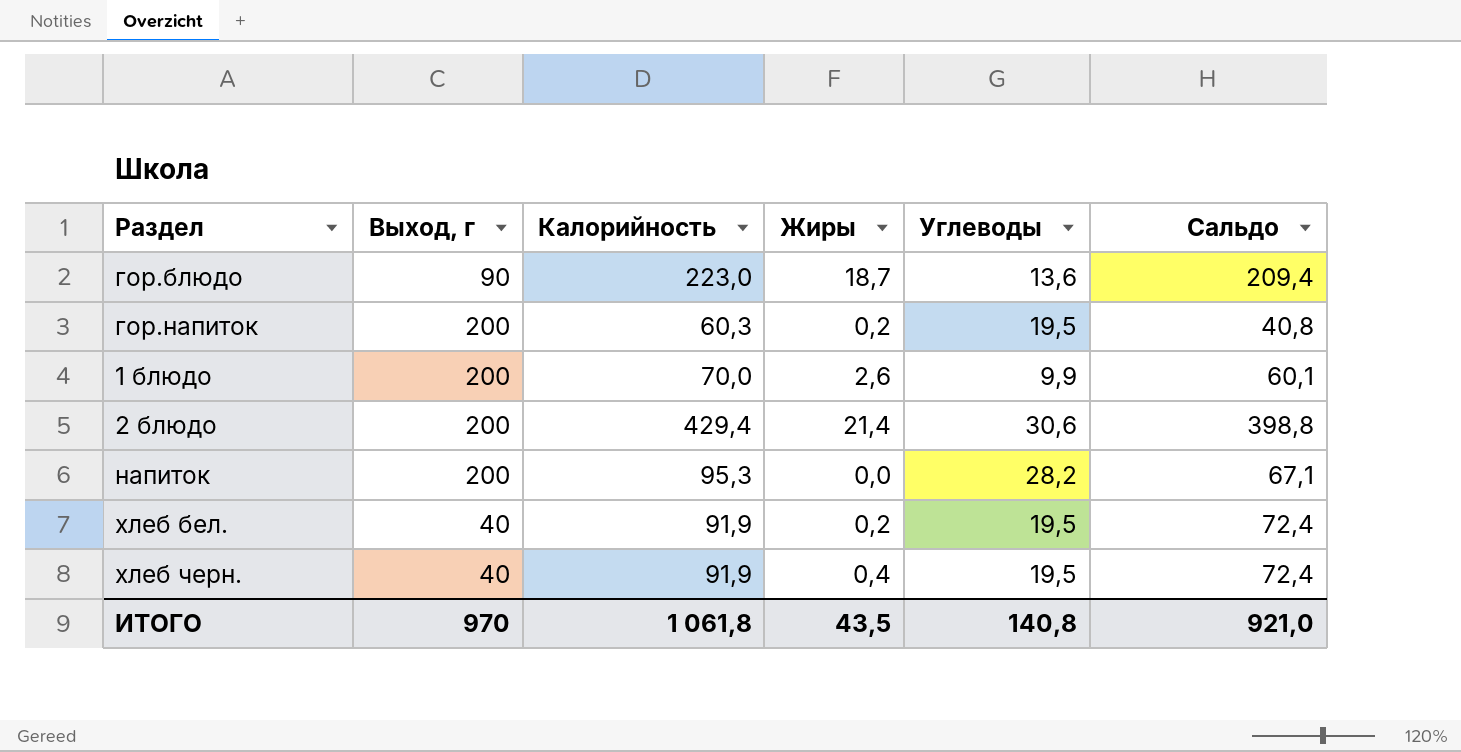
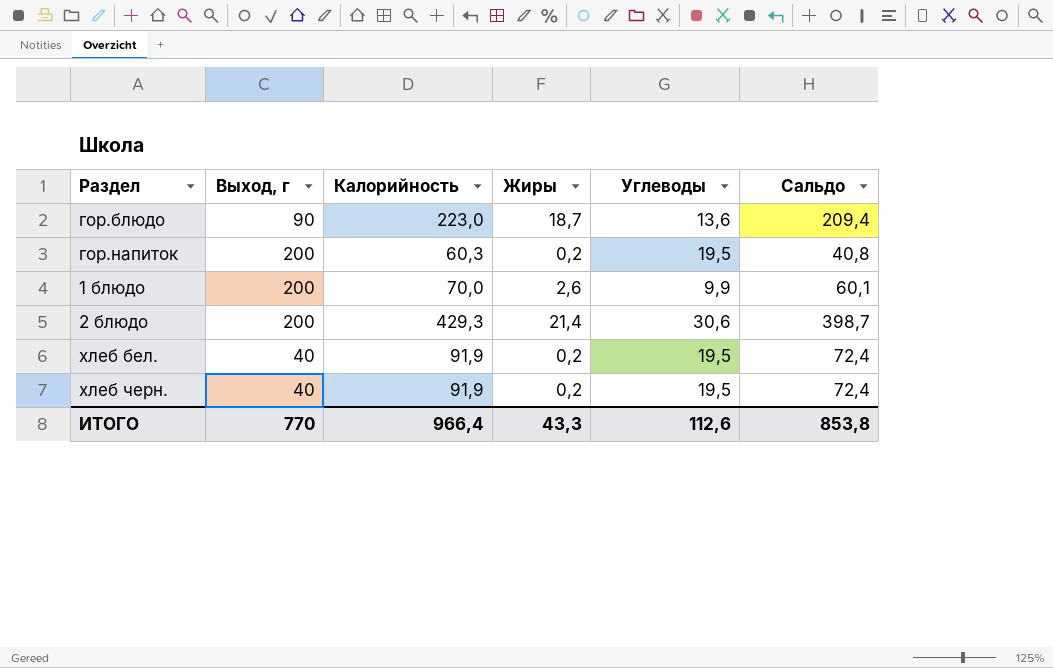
row напиток: 200 | 95,3 | 0,0 | 28,2 | 67,1 -> none
2 блюдо | Калорийность: 429,4 -> 429,3
2 блюдо | Сальдо: 398,8 -> 398,7
хлеб черн. | Жиры: 0,4 -> 0,2
ИТОГО | Выход, г: 970 -> 770
ИТОГО | Калорийность: 1 061,8 -> 966,4
ИТОГО | Жиры: 43,5 -> 43,3
ИТОГО | Углеводы: 140,8 -> 112,6
ИТОГО | Сальдо: 921,0 -> 853,8

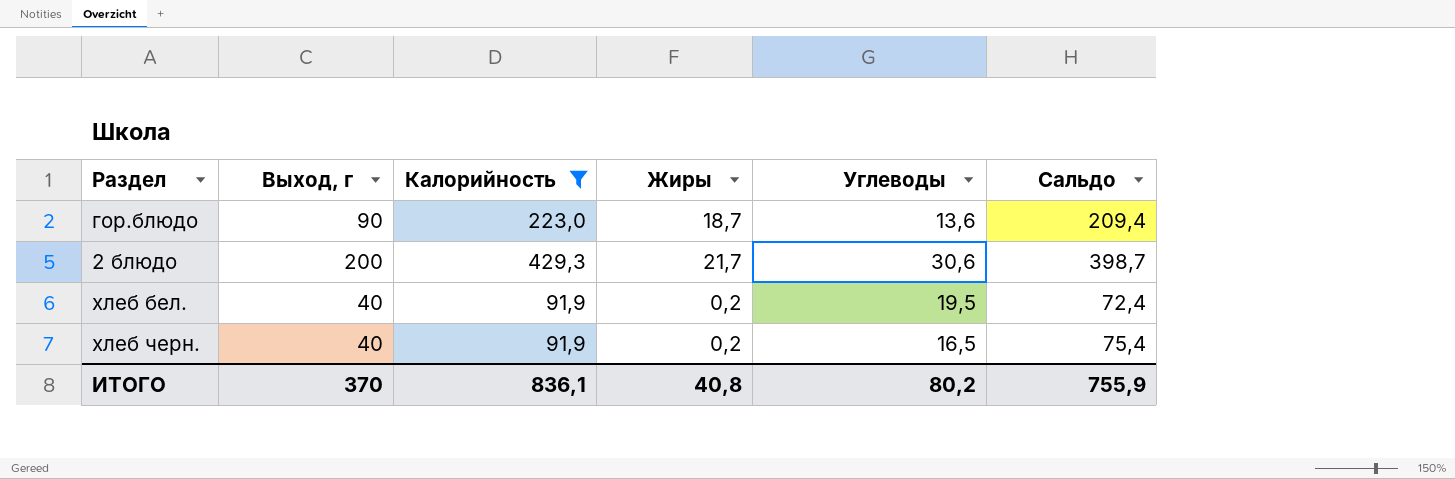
filter: none -> Калорийность >= 91,9
2 блюдо | Жиры: 21,4 -> 21,7
хлеб черн. | Углеводы: 19,5 -> 16,5
хлеб черн. | Сальдо: 72,4 -> 75,4
ИТОГО | Выход, г: 770 -> 370
ИТОГО | Калорийность: 966,4 -> 836,1
ИТОГО | Жиры: 43,3 -> 40,8
ИТОГО | Углеводы: 112,6 -> 80,2
ИТОГО | Сальдо: 853,8 -> 755,9

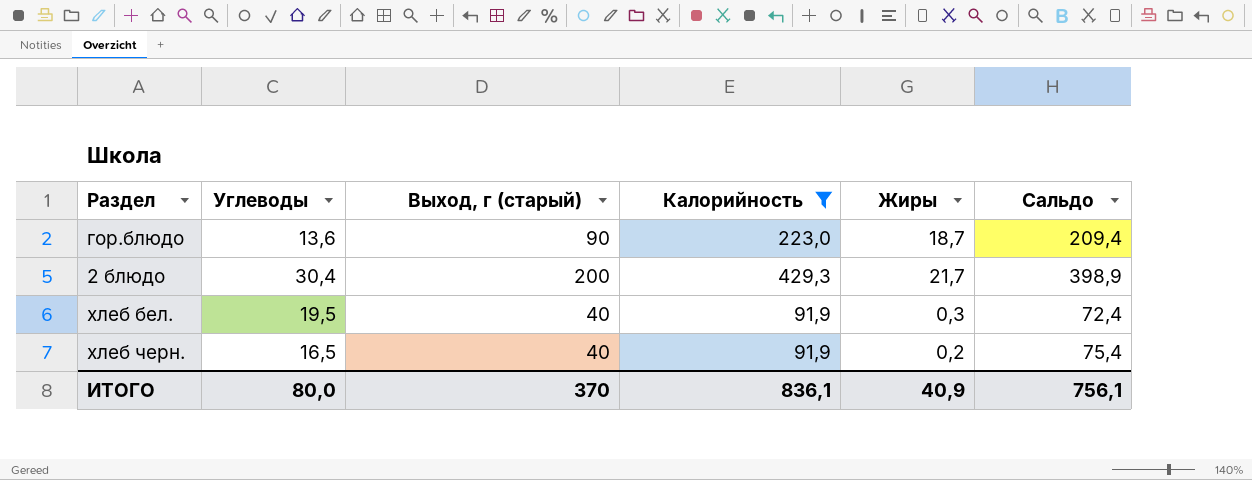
column Углеводы | position: 5 -> 2
column name: Выход, г -> Выход, г (старый)
2 блюдо | Углеводы: 30,6 -> 30,4
2 блюдо | Сальдо: 398,7 -> 398,9
хлеб бел. | Жиры: 0,2 -> 0,3
ИТОГО | Углеводы: 80,2 -> 80,0
ИТОГО | Жиры: 40,8 -> 40,9
ИТОГО | Сальдо: 755,9 -> 756,1

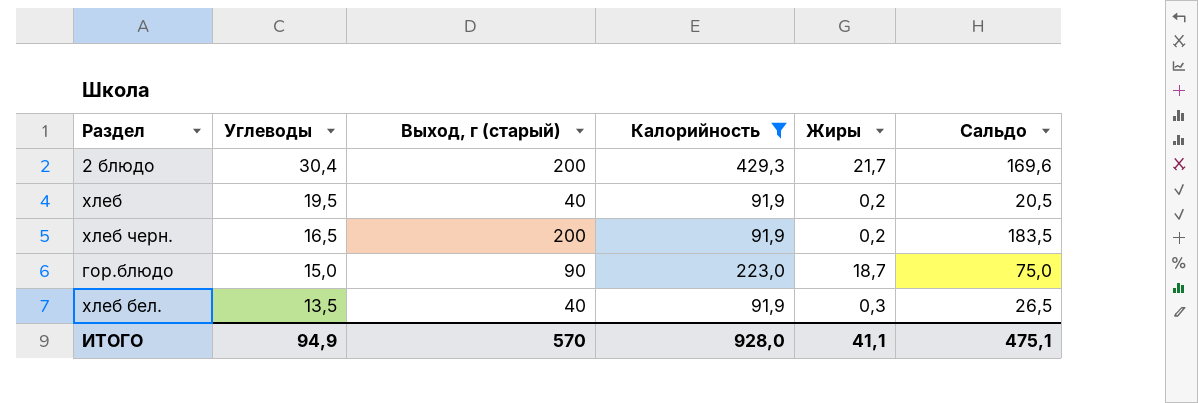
row order: none -> Углеводы descending
column Сальдо | formula: [Калорийность] - [Углеводы] -> [Выход, г (старый)] - [Углеводы]
row хлеб: none -> 19,5 | 40 | 91,9 | 0,2 | 20,5
хлеб черн. | Выход, г (старый): 40 -> 200
гор.блюдо | Углеводы: 13,6 -> 15,0
хлеб бел. | Углеводы: 19,5 -> 13,5
ИТОГО | Углеводы: 80,0 -> 94,9
ИТОГО | Выход, г (старый): 370 -> 570
ИТОГО | Калорийность: 836,1 -> 928,0
ИТОГО | Жиры: 40,9 -> 41,1
ИТОГО | Сальдо: 756,1 -> 475,1

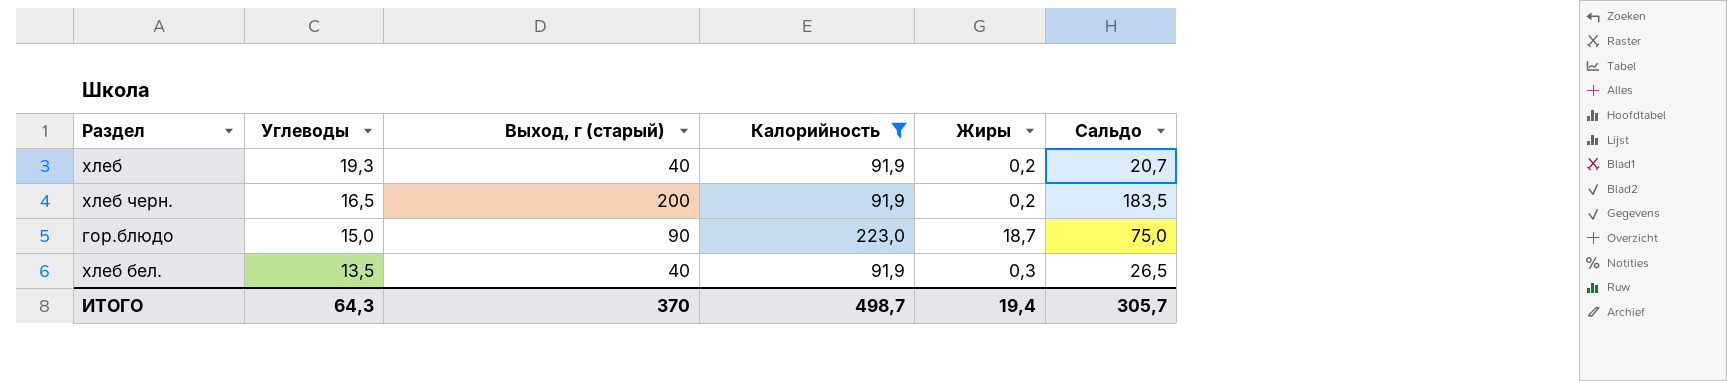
row 2 блюдо: 30,4 | 200 | 429,3 | 21,7 | 169,6 -> none
хлеб | Углеводы: 19,5 -> 19,3
хлеб | Сальдо: 20,5 -> 20,7
ИТОГО | Углеводы: 94,9 -> 64,3
ИТОГО | Выход, г (старый): 570 -> 370
ИТОГО | Калорийность: 928,0 -> 498,7
ИТОГО | Жиры: 41,1 -> 19,4
ИТОГО | Сальдо: 475,1 -> 305,7

